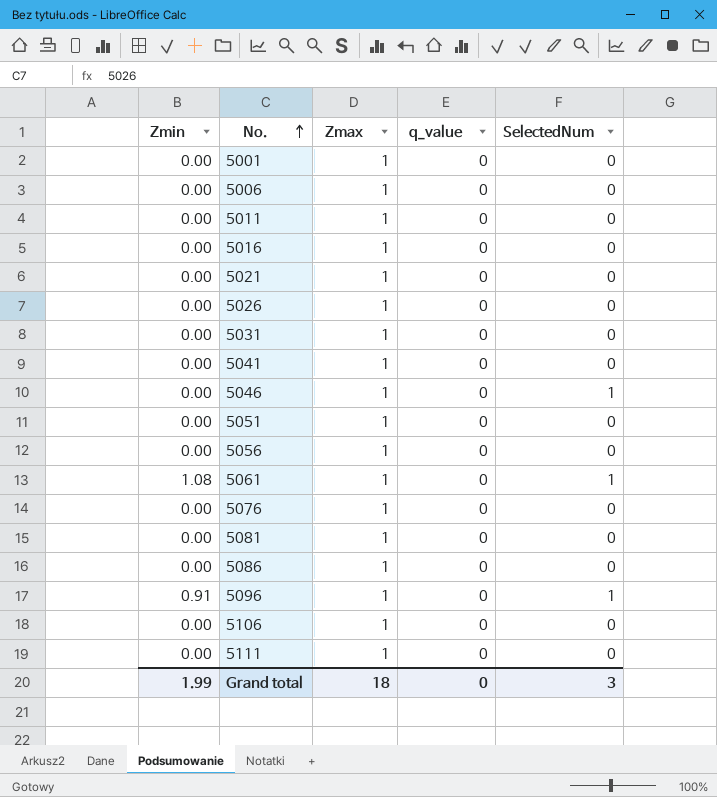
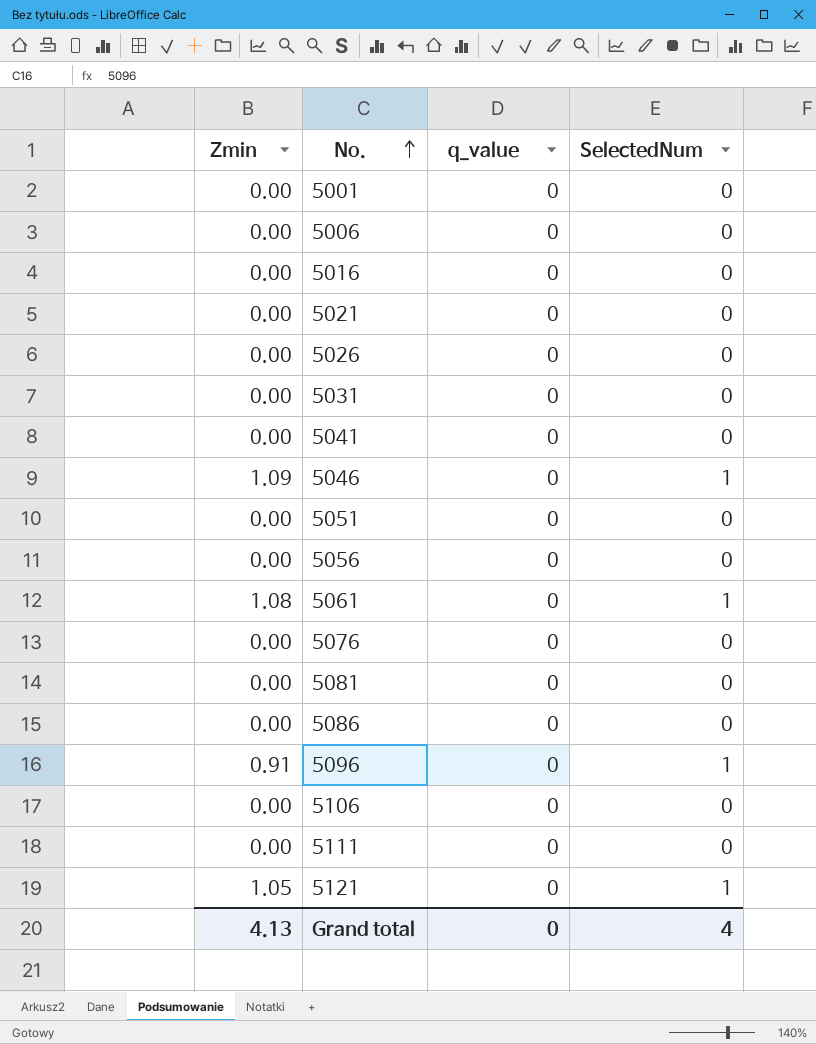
column Zmax | position: 3 -> none
row 5011: 0.00 | 1 | 0 | 0 -> none
5046 | Zmin: 0.00 -> 1.09
row 5121: none -> 1.05 | 0 | 1
Grand total | Zmin: 1.99 -> 4.13
Grand total | SelectedNum: 3 -> 4

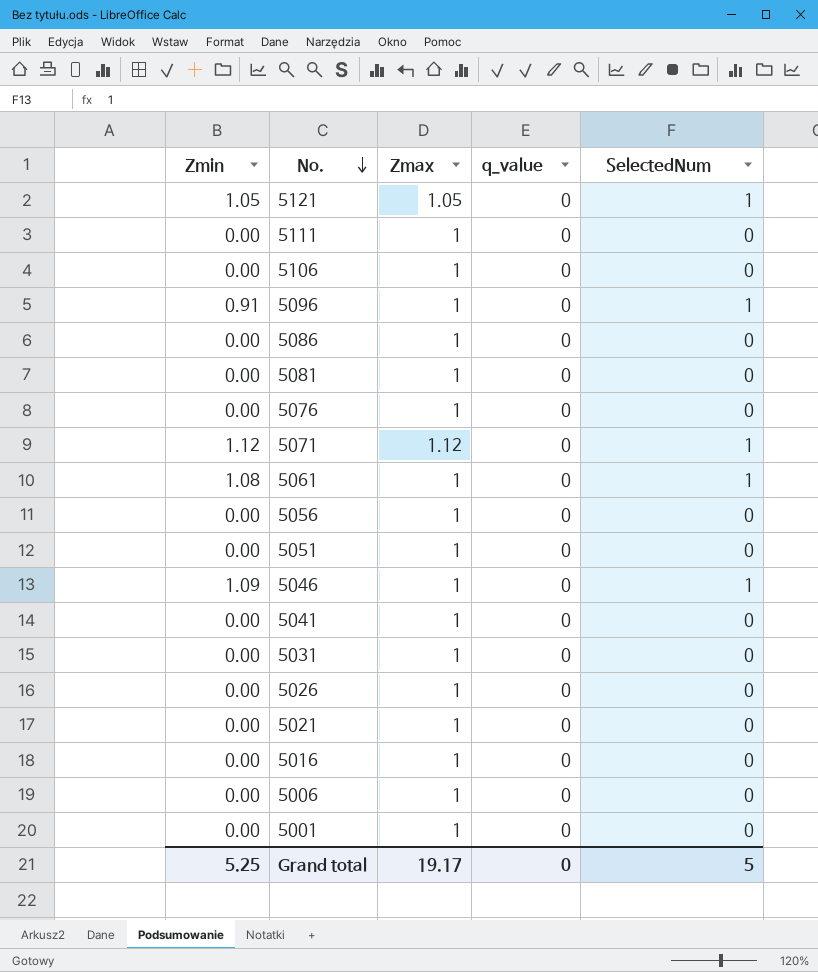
row order: No. ascending -> No. descending
column Zmax | position: none -> 3
row 5071: none -> 1.12 | 1.12 | 0 | 1
Grand total | Zmin: 4.13 -> 5.25
Grand total | SelectedNum: 4 -> 5

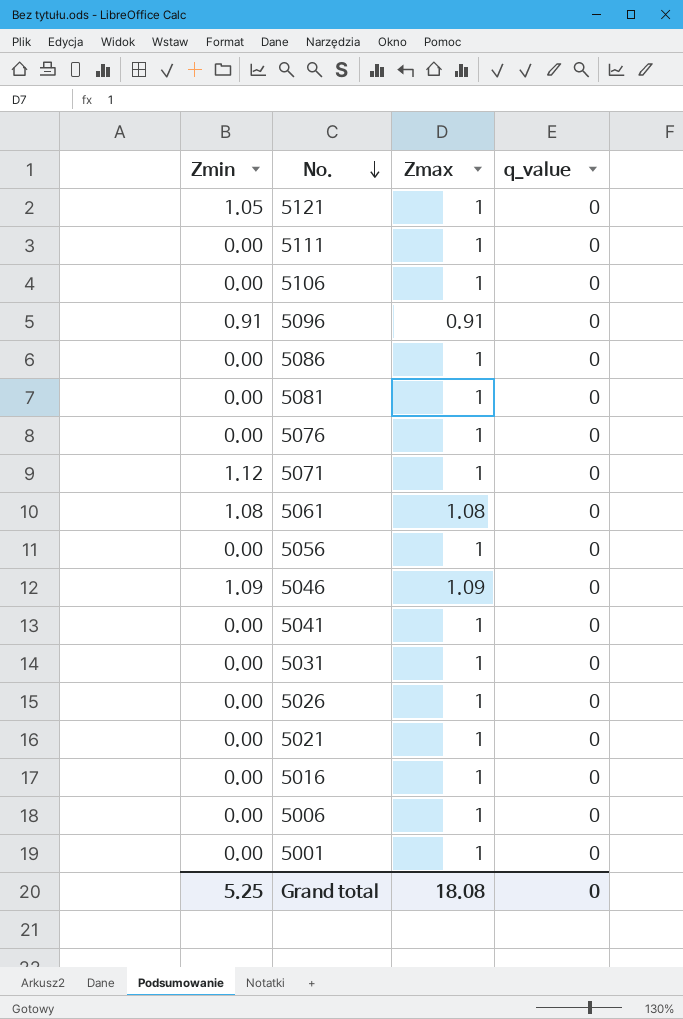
column SelectedNum | position: 5 -> none
row 5051: 0.00 | 1 | 0 | 0 -> none
5121 | Zmax: 1.05 -> 1
5096 | Zmax: 1 -> 0.91
5071 | Zmax: 1.12 -> 1
5061 | Zmax: 1 -> 1.08
5046 | Zmax: 1 -> 1.09
Grand total | Zmax: 19.17 -> 18.08

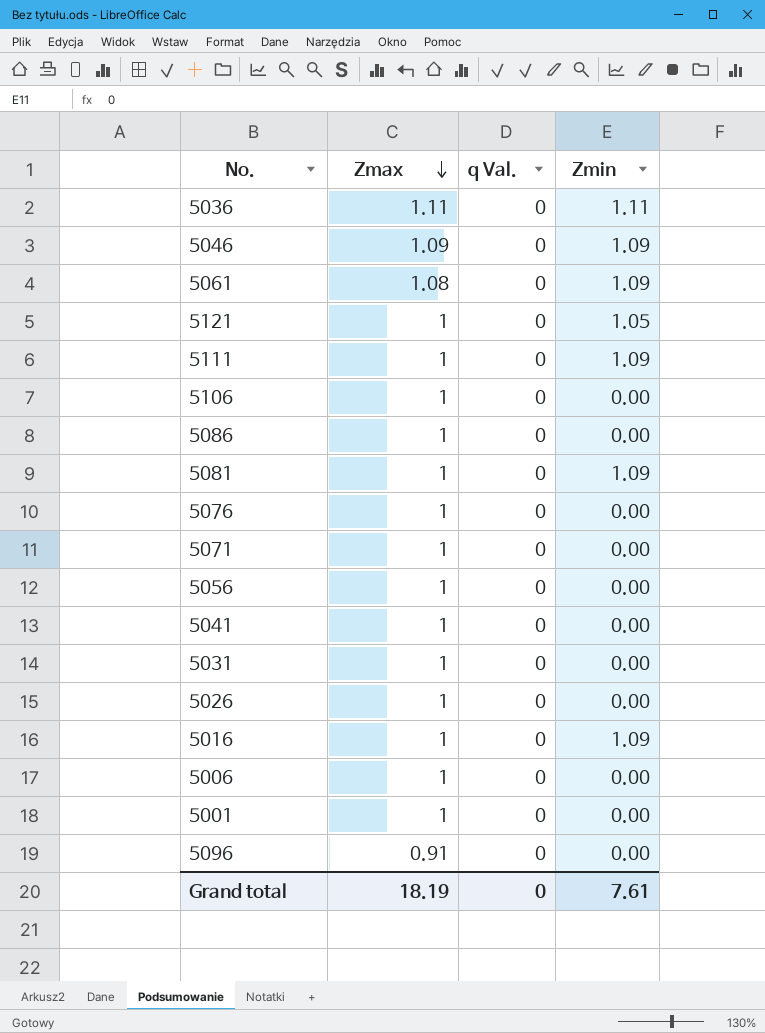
row order: No. descending -> Zmax descending
column name: q_value -> q Val.
column Zmin | position: 1 -> 4
row 5021: 0.00 | 1 | 0 -> none
row 5036: none -> 1.11 | 0 | 1.11
5061 | Zmin: 1.08 -> 1.09
5111 | Zmin: 0.00 -> 1.09
5081 | Zmin: 0.00 -> 1.09
5071 | Zmin: 1.12 -> 0.00
5016 | Zmin: 0.00 -> 1.09
5096 | Zmin: 0.91 -> 0.00
Grand total | Zmax: 18.08 -> 18.19
Grand total | Zmin: 5.25 -> 7.61

